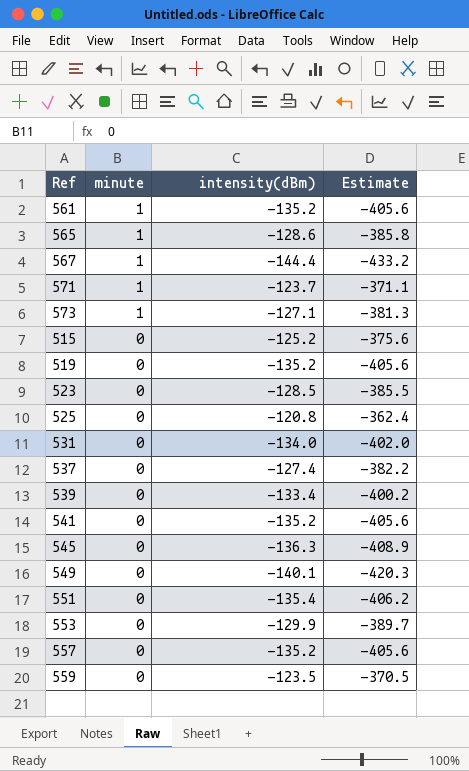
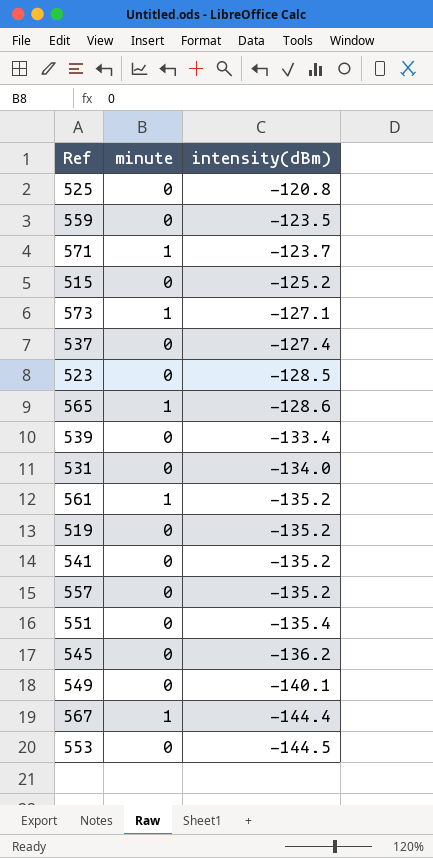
row order: minute descending -> intensity(dBm) descending
column Estimate | formula: [intensity(dBm)] * 3 -> none
545 | intensity(dBm): -136.3 -> -136.2
553 | intensity(dBm): -129.9 -> -144.5

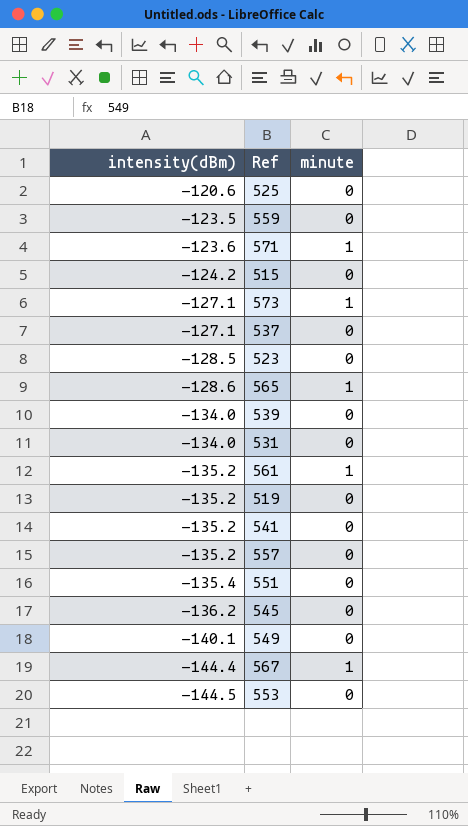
column intensity(dBm) | position: 3 -> 1
525 | intensity(dBm): -120.8 -> -120.6
571 | intensity(dBm): -123.7 -> -123.6
515 | intensity(dBm): -125.2 -> -124.2
537 | intensity(dBm): -127.4 -> -127.1
539 | intensity(dBm): -133.4 -> -134.0

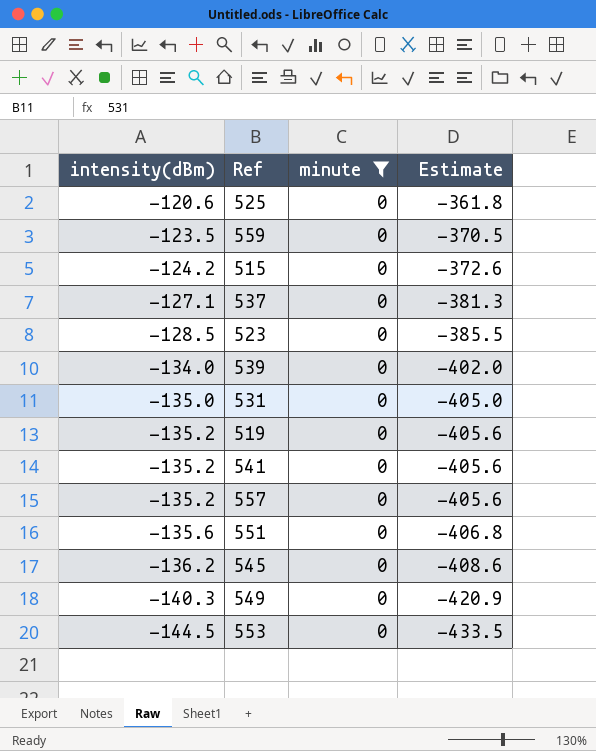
filter: none -> minute = 0
column Estimate | formula: none -> [intensity(dBm)] * 3
531 | intensity(dBm): -134.0 -> -135.0
551 | intensity(dBm): -135.4 -> -135.6
549 | intensity(dBm): -140.1 -> -140.3

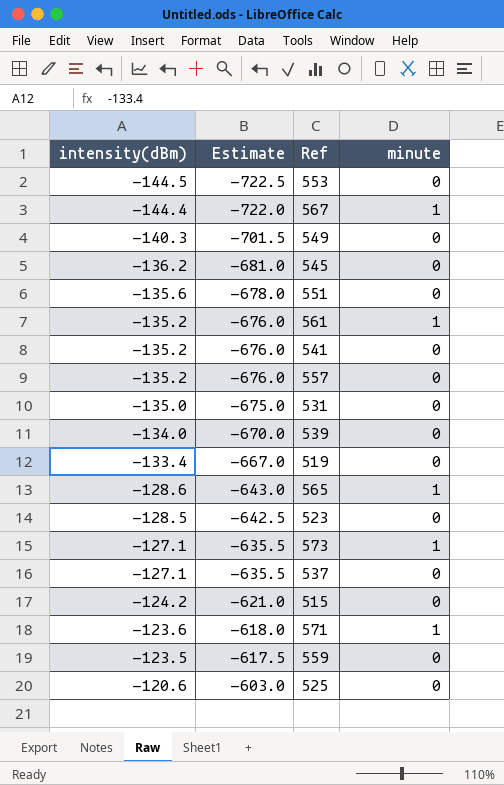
filter: minute = 0 -> none
row order: intensity(dBm) descending -> intensity(dBm) ascending
column Estimate | formula: [intensity(dBm)] * 3 -> [intensity(dBm)] * 5
column Estimate | position: 4 -> 2
519 | intensity(dBm): -135.2 -> -133.4

